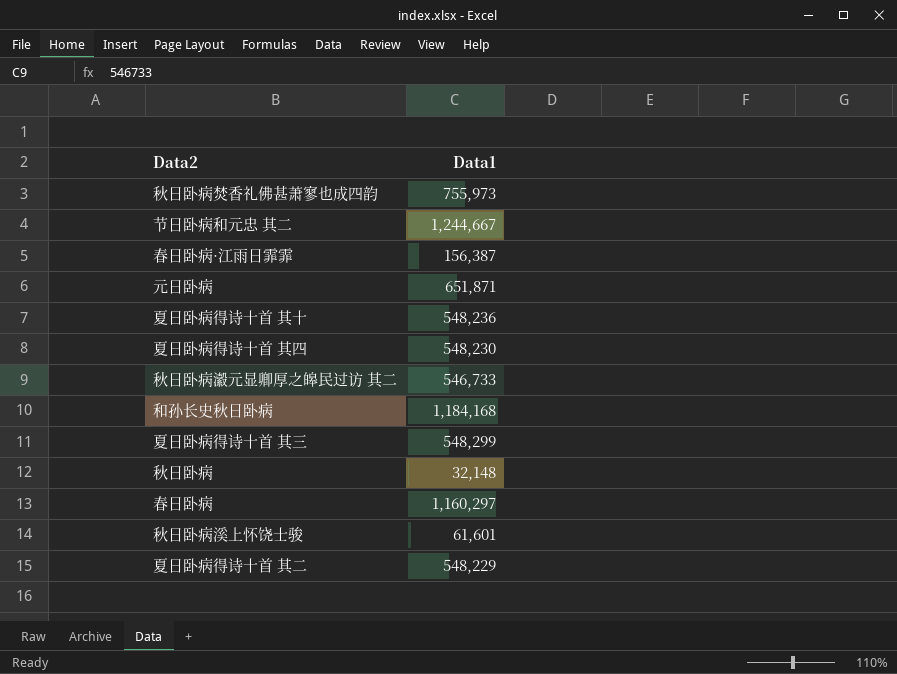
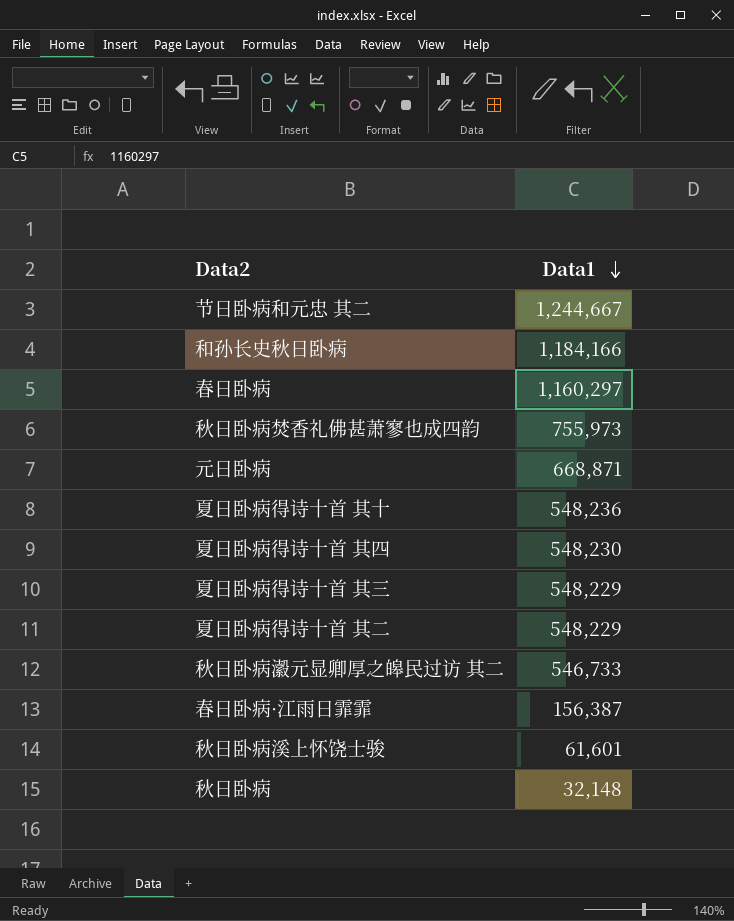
row order: none -> Data1 descending
和孙长史秋日卧病 | Data1: 1,184,168 -> 1,184,166
元日卧病 | Data1: 651,871 -> 668,871
夏日卧病得诗十首 其三 | Data1: 548,299 -> 548,229

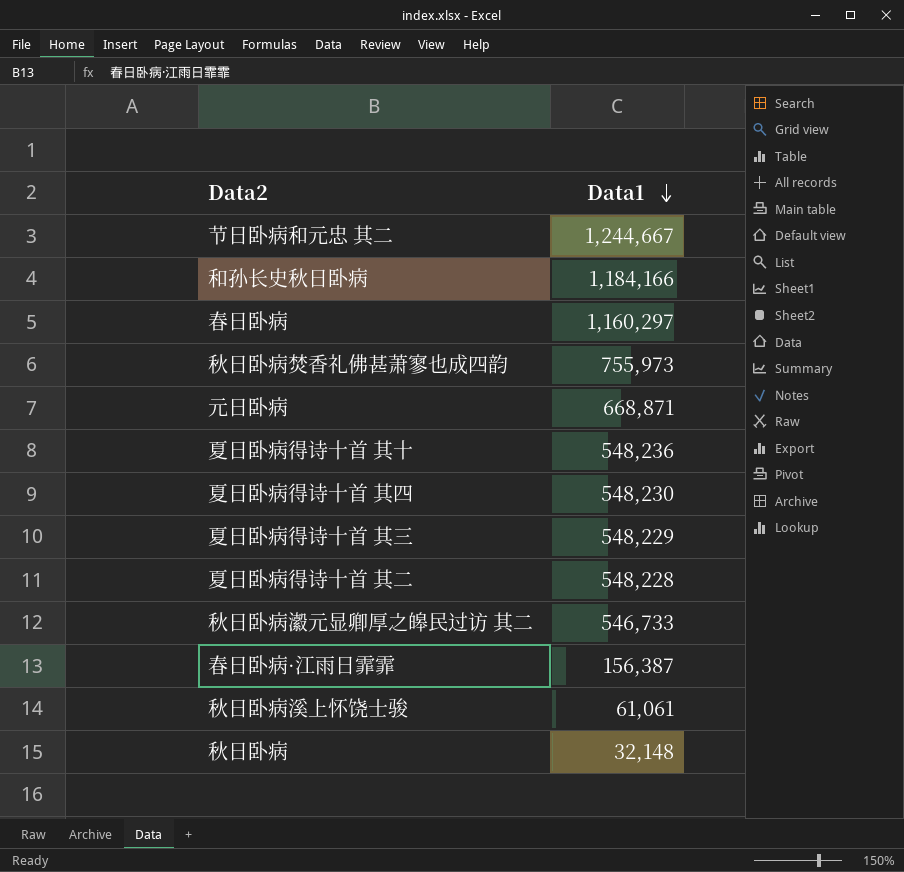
夏日卧病得诗十首 其二 | Data1: 548,229 -> 548,228
秋日卧病溪上怀饶士骏 | Data1: 61,601 -> 61,061

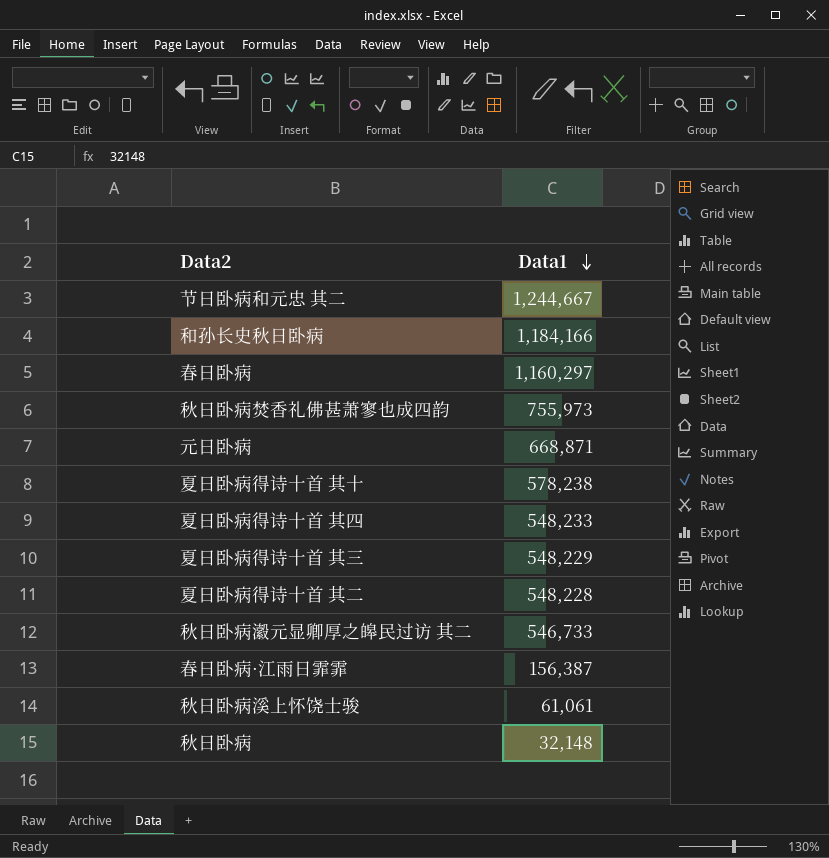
夏日卧病得诗十首 其十 | Data1: 548,236 -> 578,238
夏日卧病得诗十首 其四 | Data1: 548,230 -> 548,233

